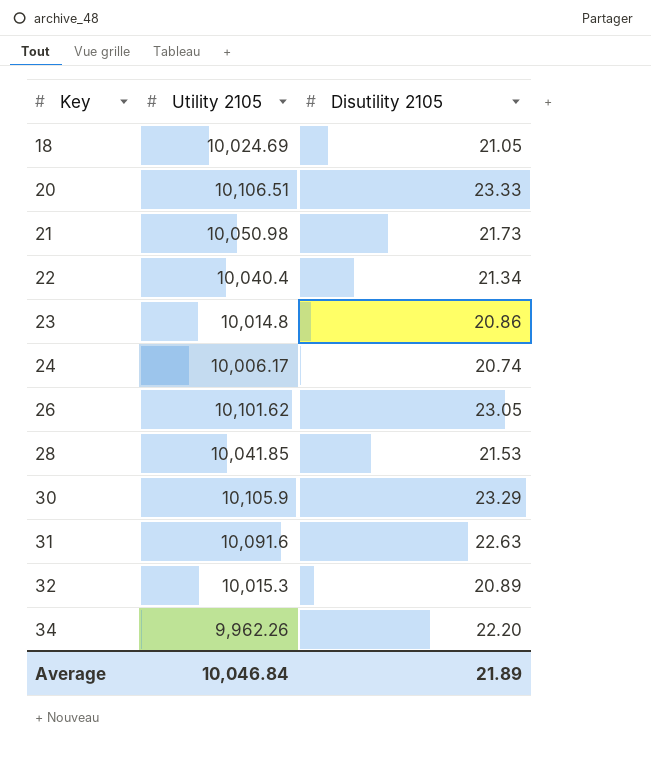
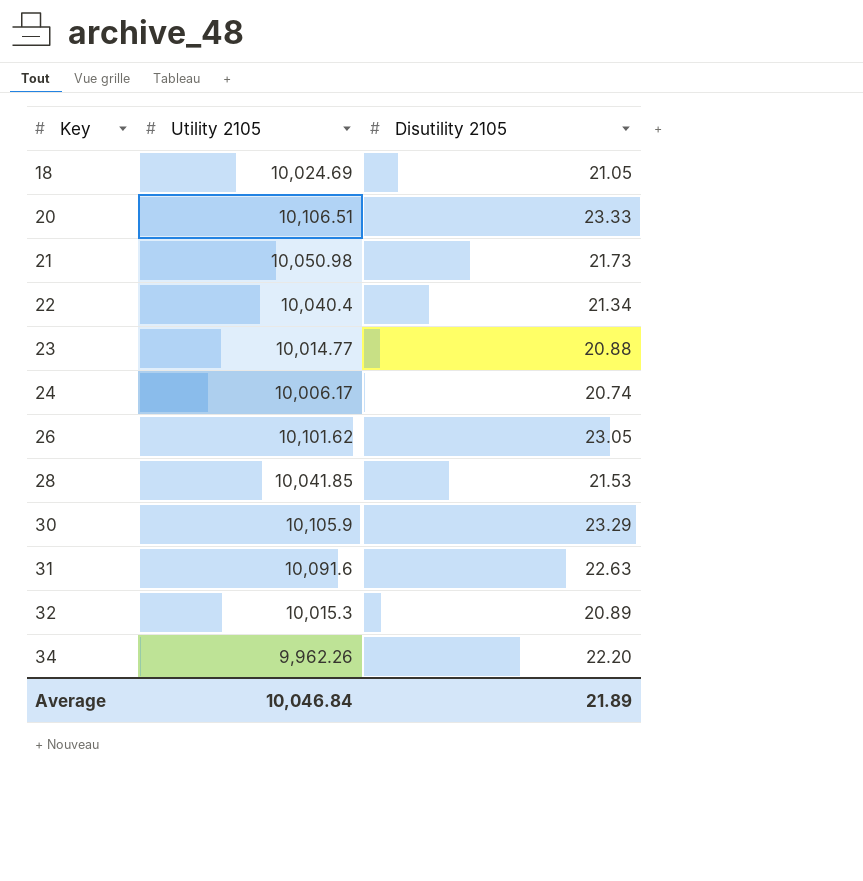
23 | Utility 2105: 10,014.8 -> 10,014.77
23 | Disutility 2105: 20.86 -> 20.88

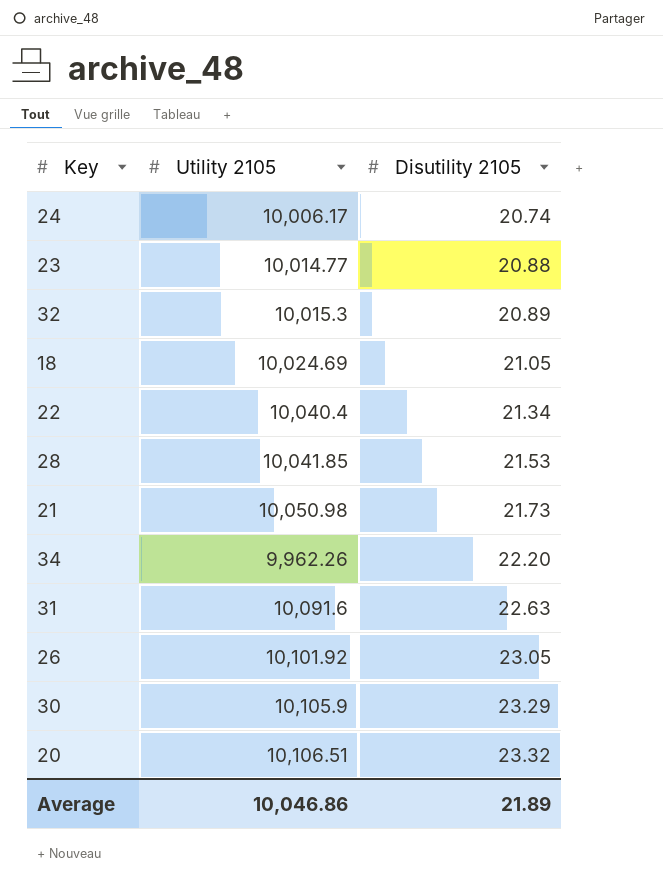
row order: Key ascending -> Disutility 2105 ascending
26 | Utility 2105: 10,101.62 -> 10,101.92
20 | Disutility 2105: 23.33 -> 23.32
Average | Utility 2105: 10,046.84 -> 10,046.86

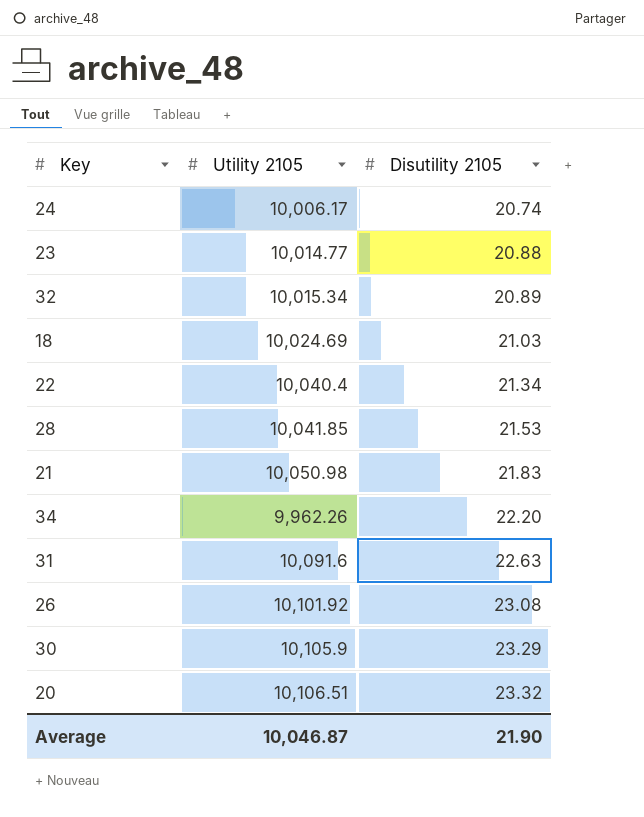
32 | Utility 2105: 10,015.3 -> 10,015.34
18 | Disutility 2105: 21.05 -> 21.03
21 | Disutility 2105: 21.73 -> 21.83
26 | Disutility 2105: 23.05 -> 23.08
Average | Utility 2105: 10,046.86 -> 10,046.87
Average | Disutility 2105: 21.89 -> 21.90

